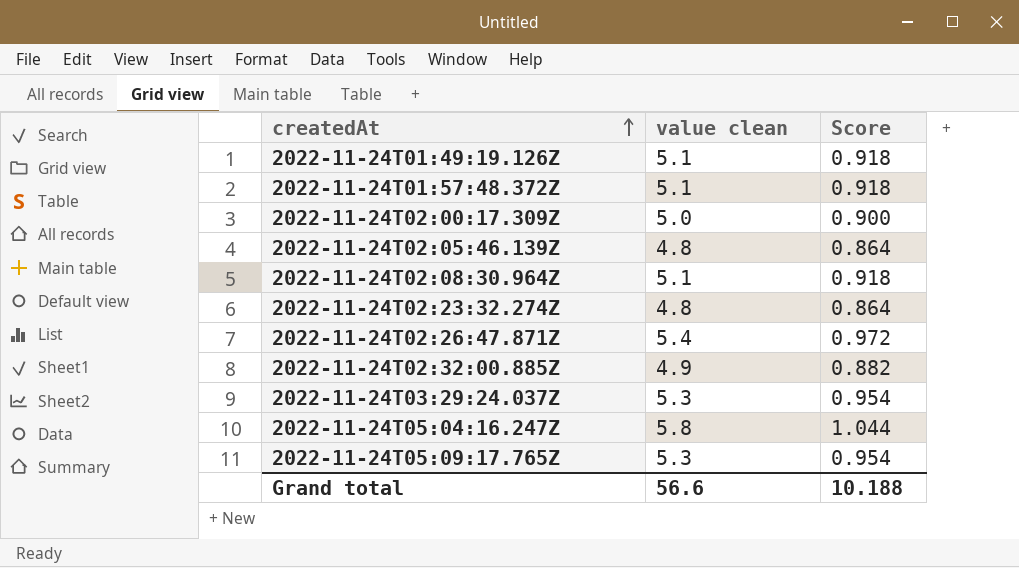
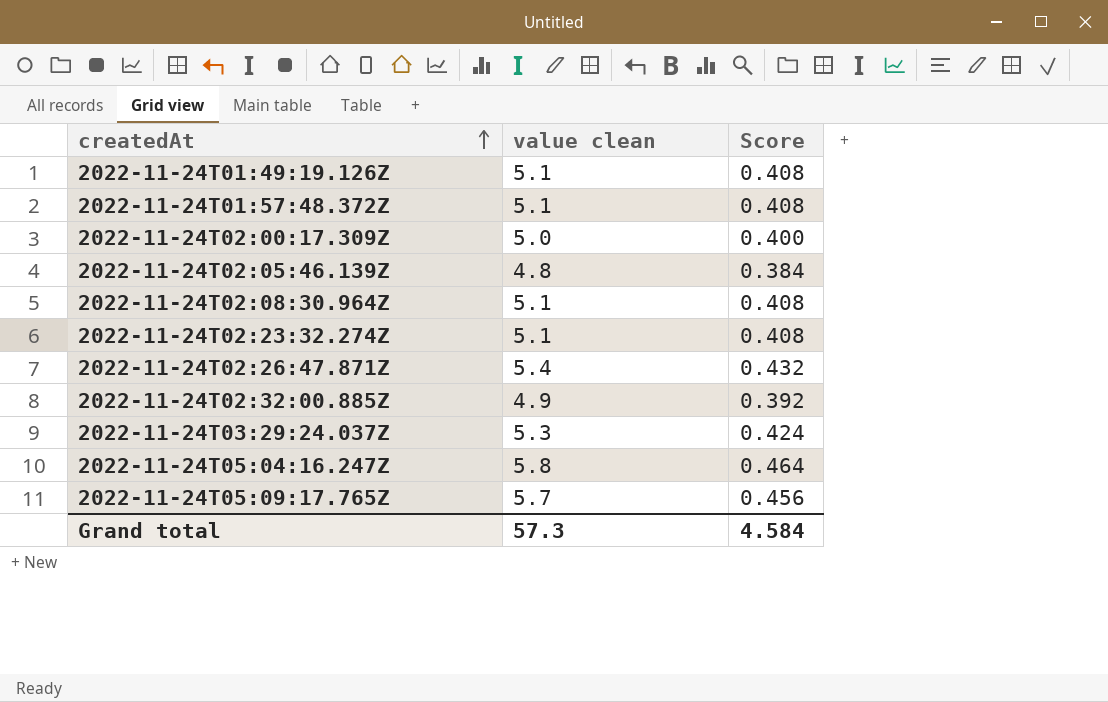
column Score | formula: [value clean] * 0.18 -> [value clean] * 0.08
2022-11-24T02:23:32.274Z | value clean: 4.8 -> 5.1
2022-11-24T05:09:17.765Z | value clean: 5.3 -> 5.7
Grand total | value clean: 56.6 -> 57.3
Grand total | Score: 10.188 -> 4.584

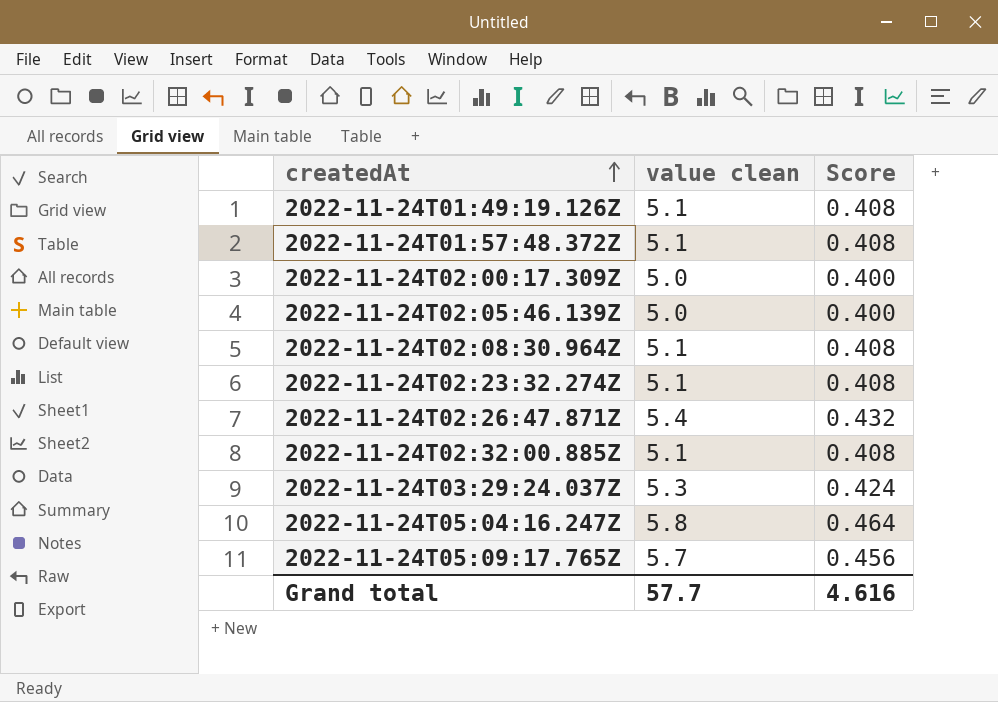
2022-11-24T02:05:46.139Z | value clean: 4.8 -> 5.0
2022-11-24T02:05:46.139Z | Score: 0.384 -> 0.400
2022-11-24T02:32:00.885Z | value clean: 4.9 -> 5.1
2022-11-24T02:32:00.885Z | Score: 0.392 -> 0.408
Grand total | value clean: 57.3 -> 57.7
Grand total | Score: 4.584 -> 4.616

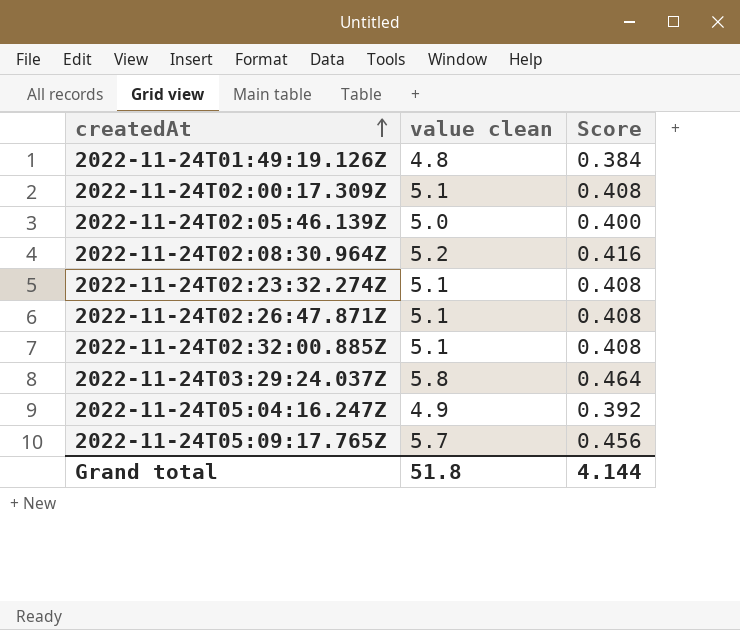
row 2022-11-24T01:57:48.372Z: 5.1 | 0.408 -> none
2022-11-24T01:49:19.126Z | value clean: 5.1 -> 4.8
2022-11-24T01:49:19.126Z | Score: 0.408 -> 0.384
2022-11-24T02:00:17.309Z | value clean: 5.0 -> 5.1
2022-11-24T02:00:17.309Z | Score: 0.400 -> 0.408
2022-11-24T02:08:30.964Z | value clean: 5.1 -> 5.2
2022-11-24T02:08:30.964Z | Score: 0.408 -> 0.416
2022-11-24T02:26:47.871Z | value clean: 5.4 -> 5.1
2022-11-24T02:26:47.871Z | Score: 0.432 -> 0.408
2022-11-24T03:29:24.037Z | value clean: 5.3 -> 5.8
2022-11-24T03:29:24.037Z | Score: 0.424 -> 0.464
2022-11-24T05:04:16.247Z | value clean: 5.8 -> 4.9
2022-11-24T05:04:16.247Z | Score: 0.464 -> 0.392
Grand total | value clean: 57.7 -> 51.8
Grand total | Score: 4.616 -> 4.144

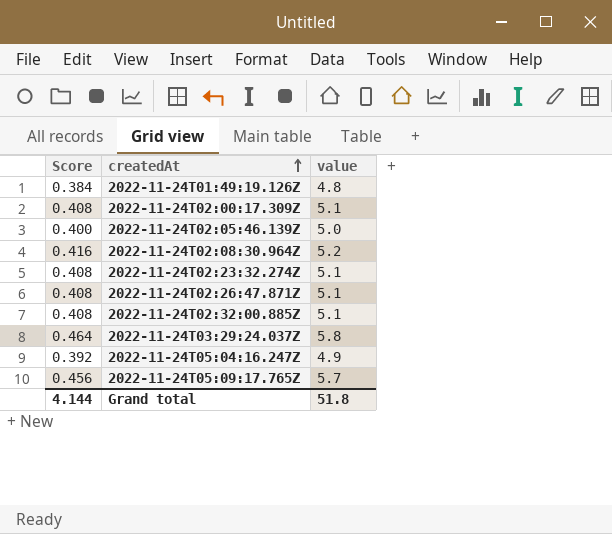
column Score | position: 3 -> 1
column name: value clean -> value

